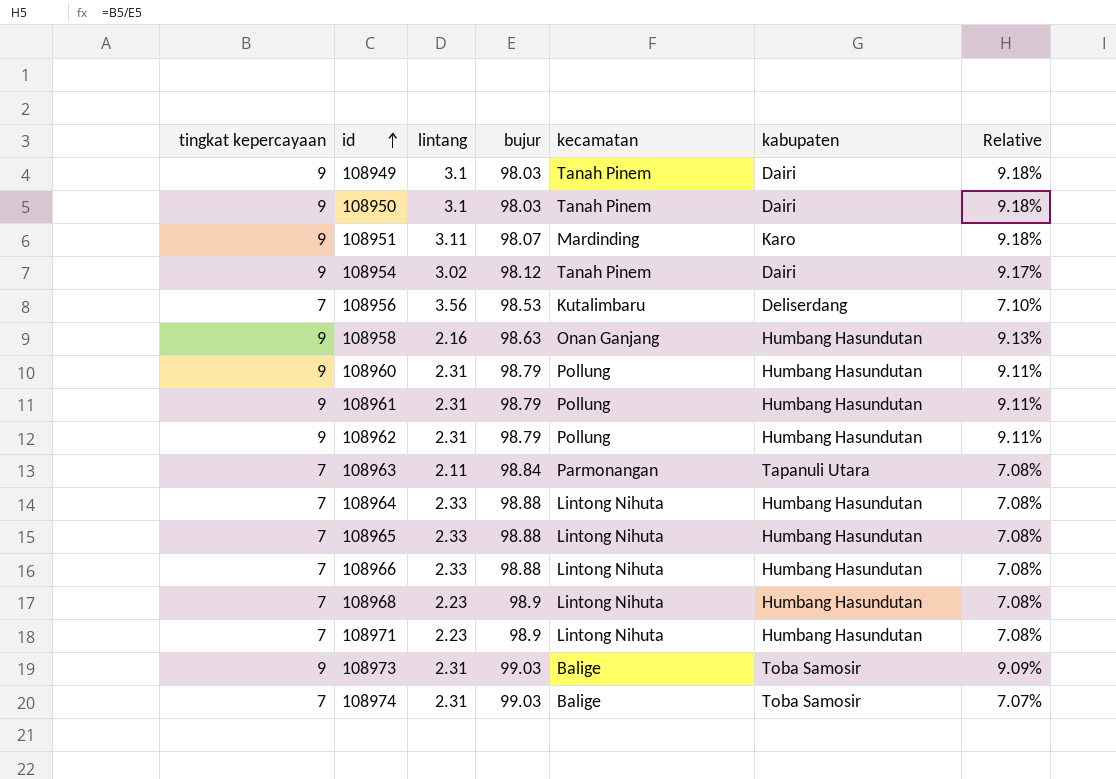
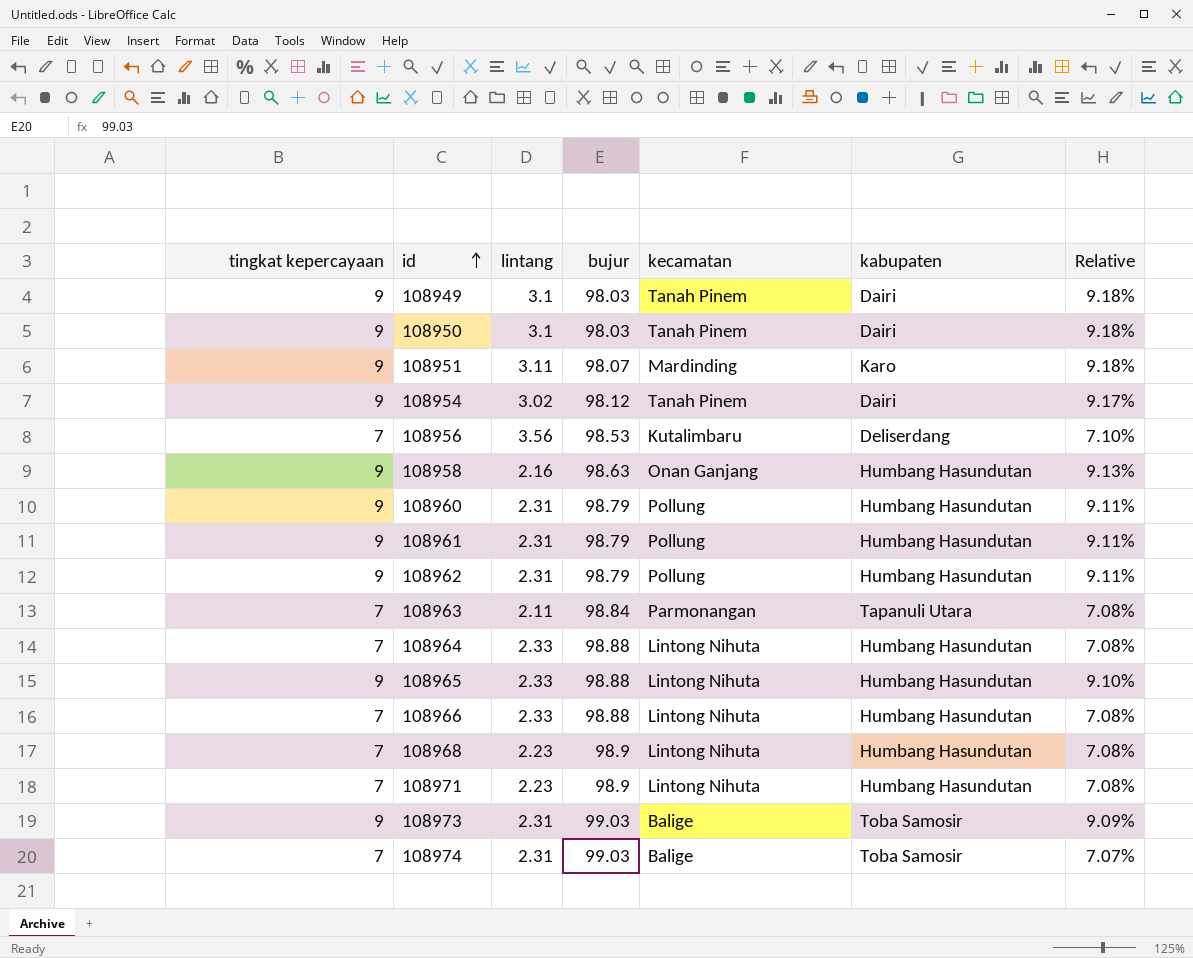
108965 | tingkat kepercayaan: 7 -> 9
108965 | Relative: 7.08% -> 9.10%

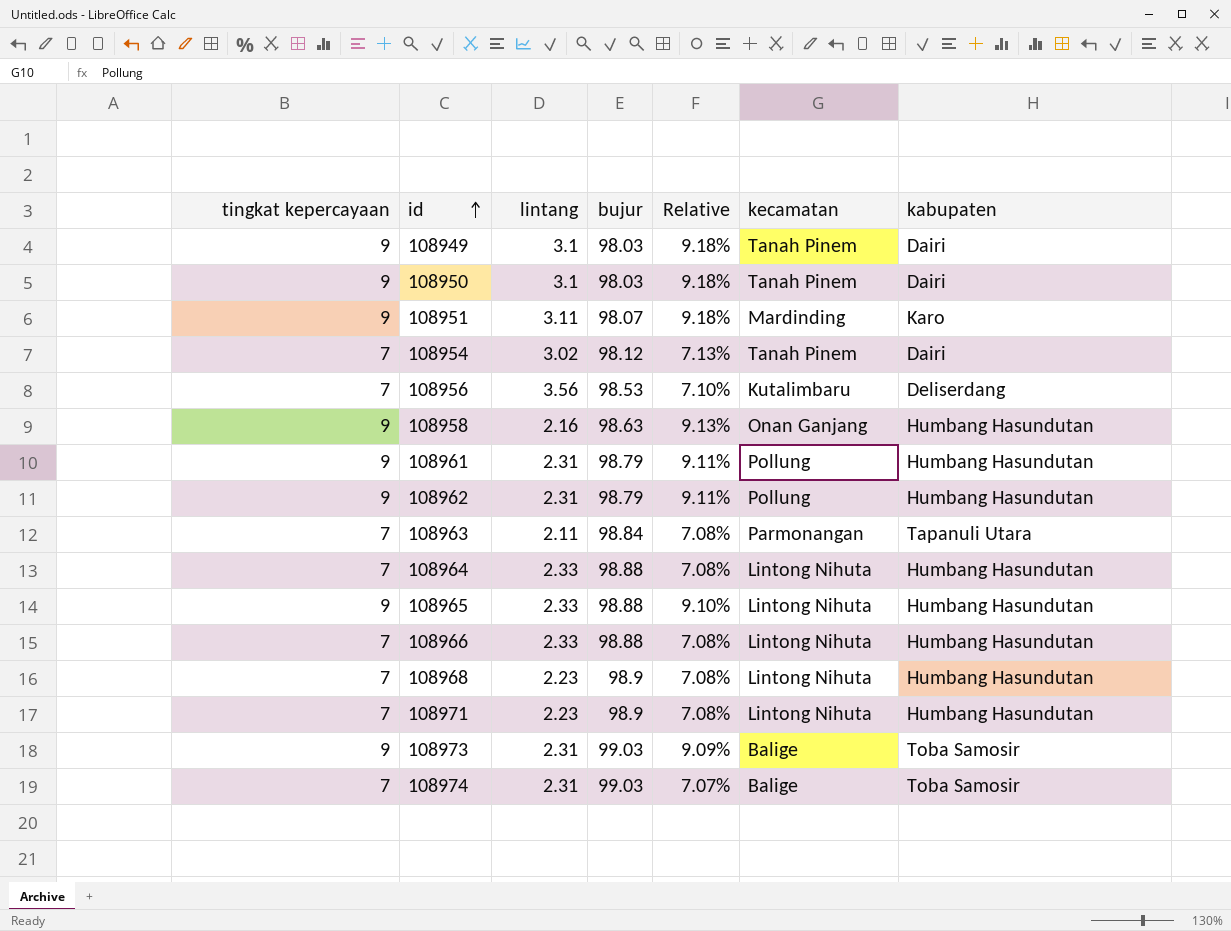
column Relative | position: 7 -> 5
row 108960: 9 | 2.31 | 98.79 | Pollung | Humbang Hasundutan | 9.11% -> none
108954 | tingkat kepercayaan: 9 -> 7
108954 | Relative: 9.17% -> 7.13%

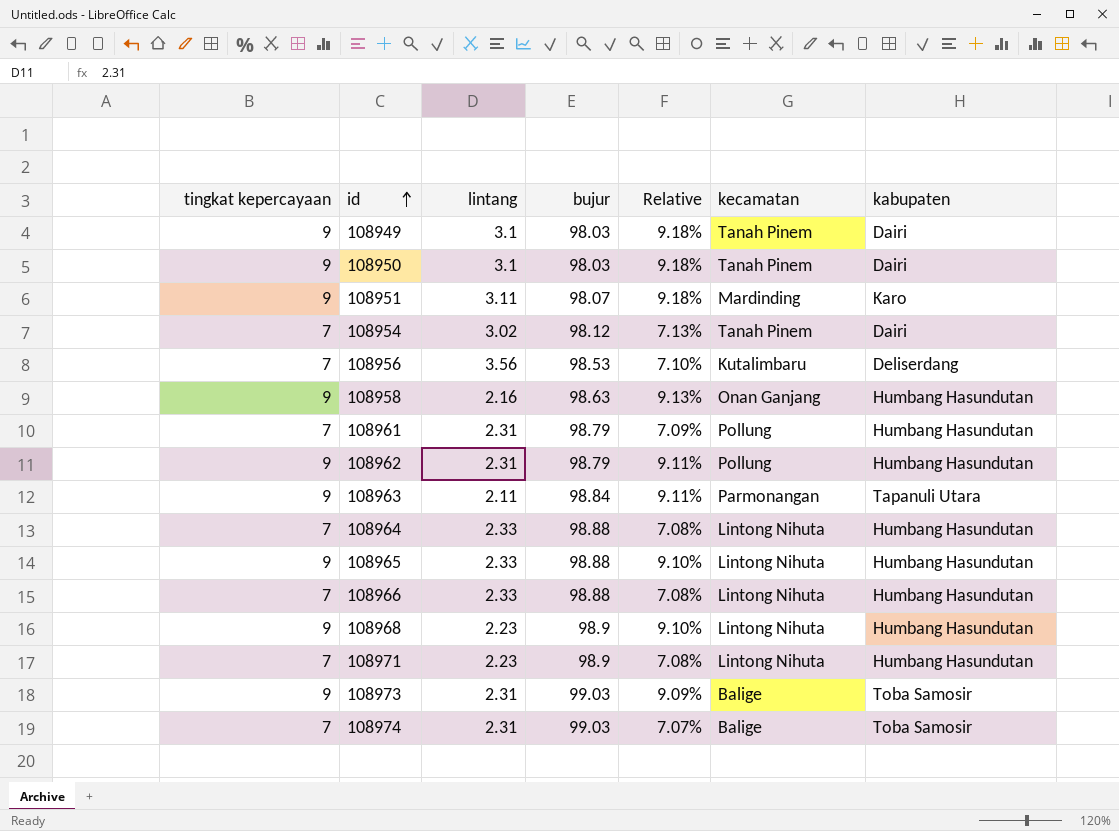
108961 | tingkat kepercayaan: 9 -> 7
108961 | Relative: 9.11% -> 7.09%
108963 | tingkat kepercayaan: 7 -> 9
108963 | Relative: 7.08% -> 9.11%
108968 | tingkat kepercayaan: 7 -> 9
108968 | Relative: 7.08% -> 9.10%

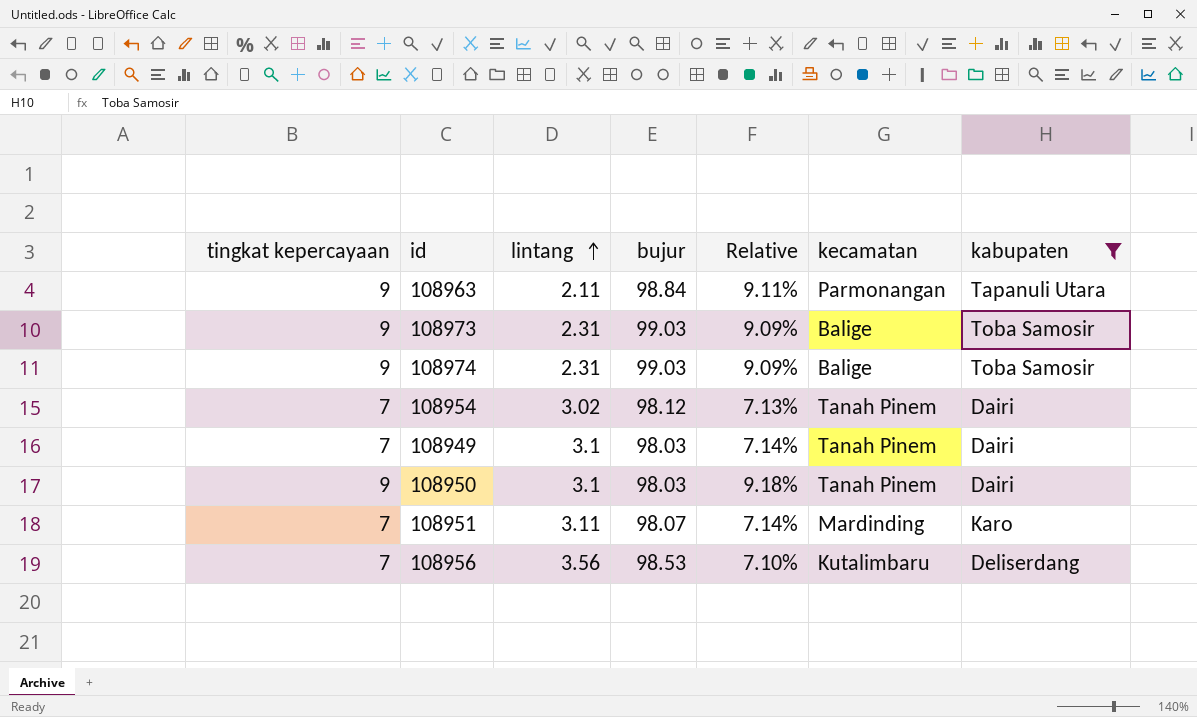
filter: none -> kabupaten != Humbang Hasundutan
row order: id ascending -> lintang ascending
108974 | tingkat kepercayaan: 7 -> 9
108974 | Relative: 7.07% -> 9.09%
108949 | tingkat kepercayaan: 9 -> 7
108949 | Relative: 9.18% -> 7.14%
108951 | tingkat kepercayaan: 9 -> 7
108951 | Relative: 9.18% -> 7.14%

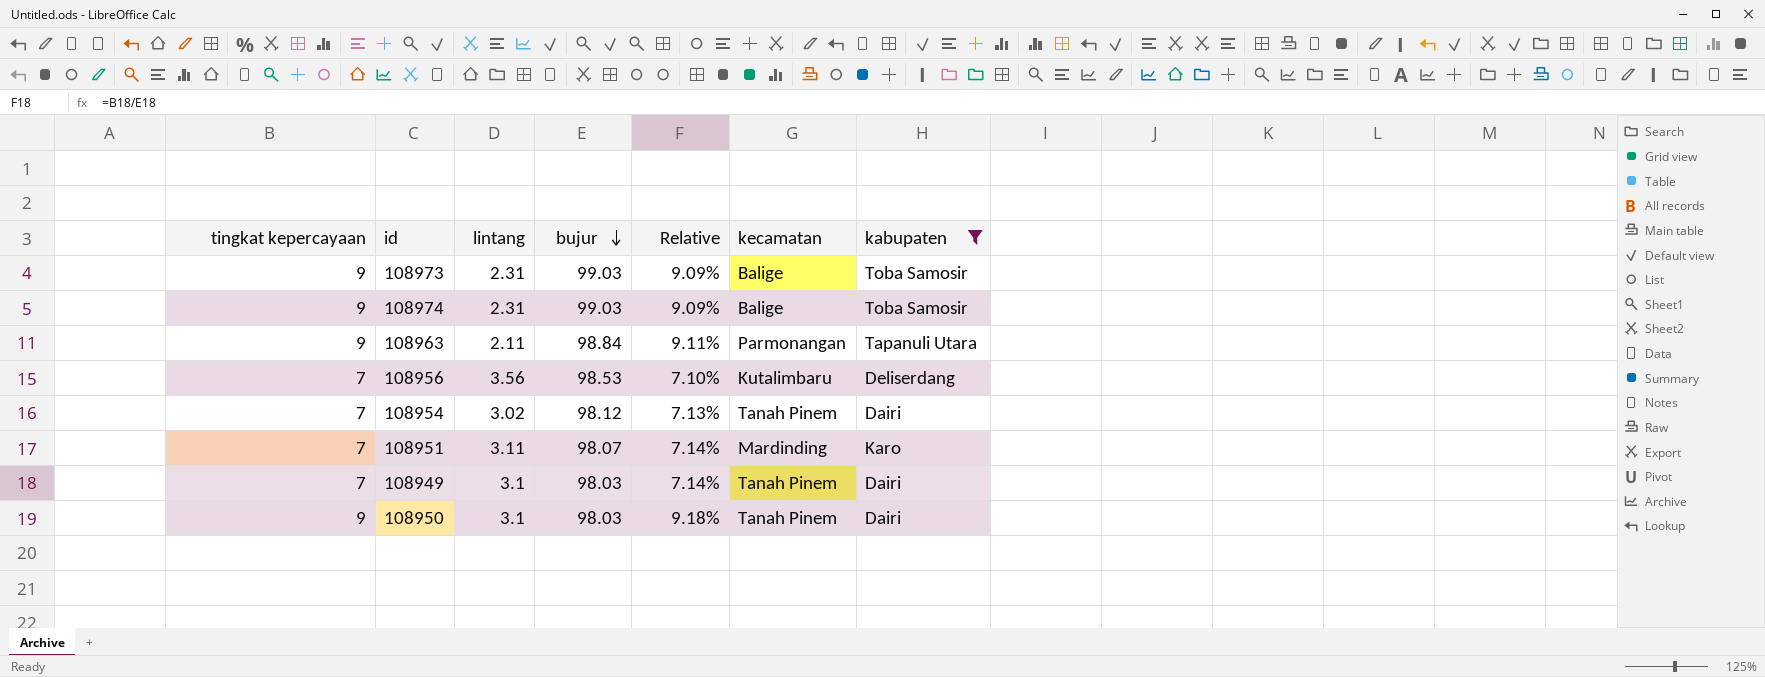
row order: lintang ascending -> bujur descending

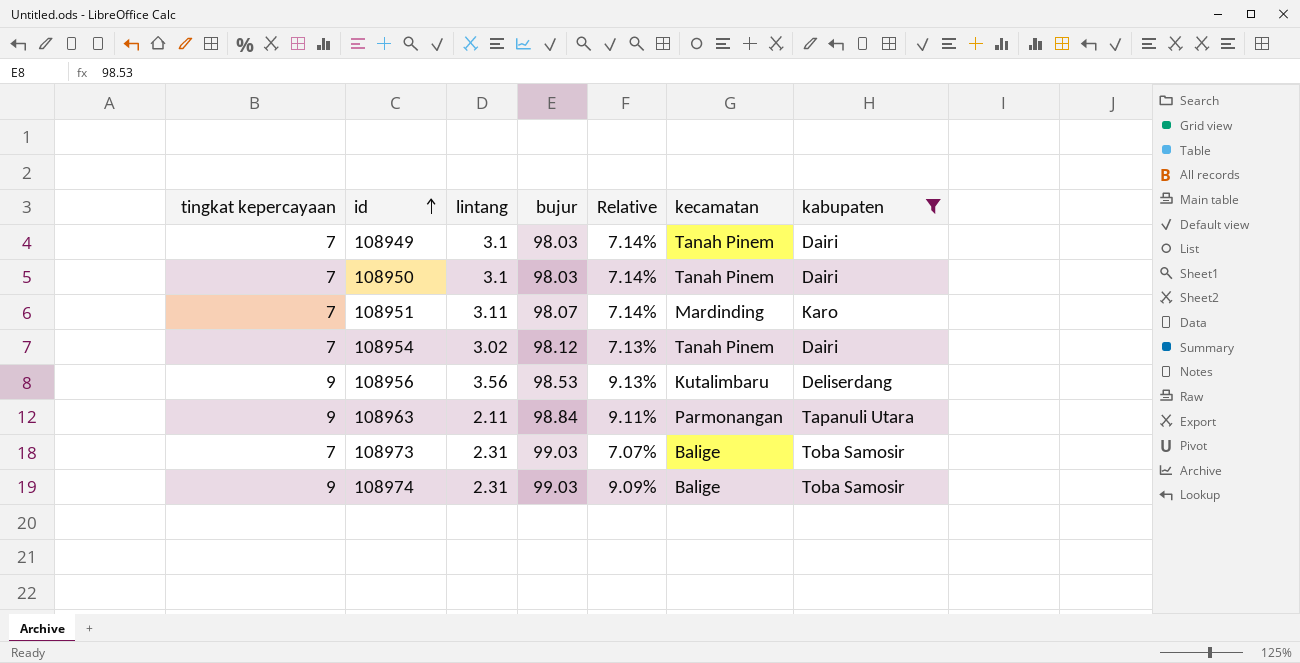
row order: bujur descending -> id ascending
108950 | tingkat kepercayaan: 9 -> 7
108950 | Relative: 9.18% -> 7.14%
108956 | tingkat kepercayaan: 7 -> 9
108956 | Relative: 7.10% -> 9.13%
108973 | tingkat kepercayaan: 9 -> 7
108973 | Relative: 9.09% -> 7.07%

